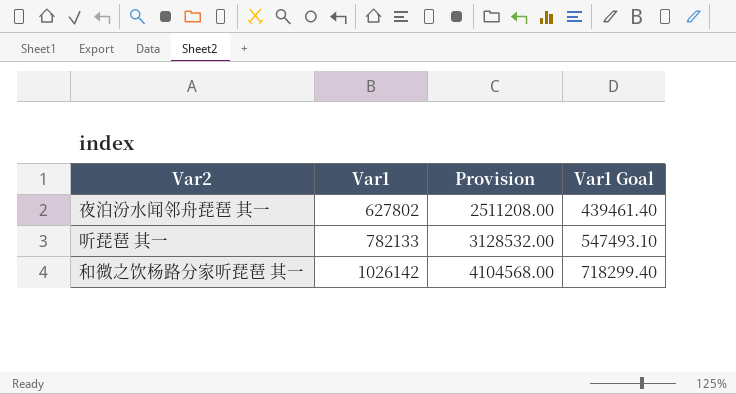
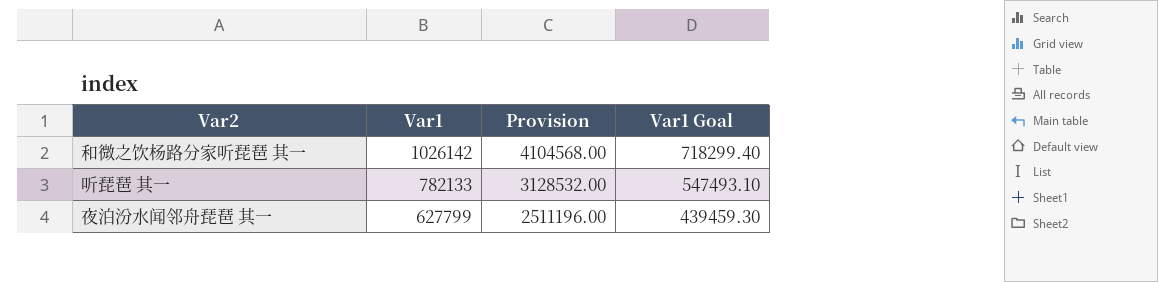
row order: Var1 ascending -> Var1 descending
夜泊汾水闻邻舟琵琶 其一 | Var1: 627802 -> 627799
夜泊汾水闻邻舟琵琶 其一 | Provision: 2511208.00 -> 2511196.00
夜泊汾水闻邻舟琵琶 其一 | Var1 Goal: 439461.40 -> 439459.30

